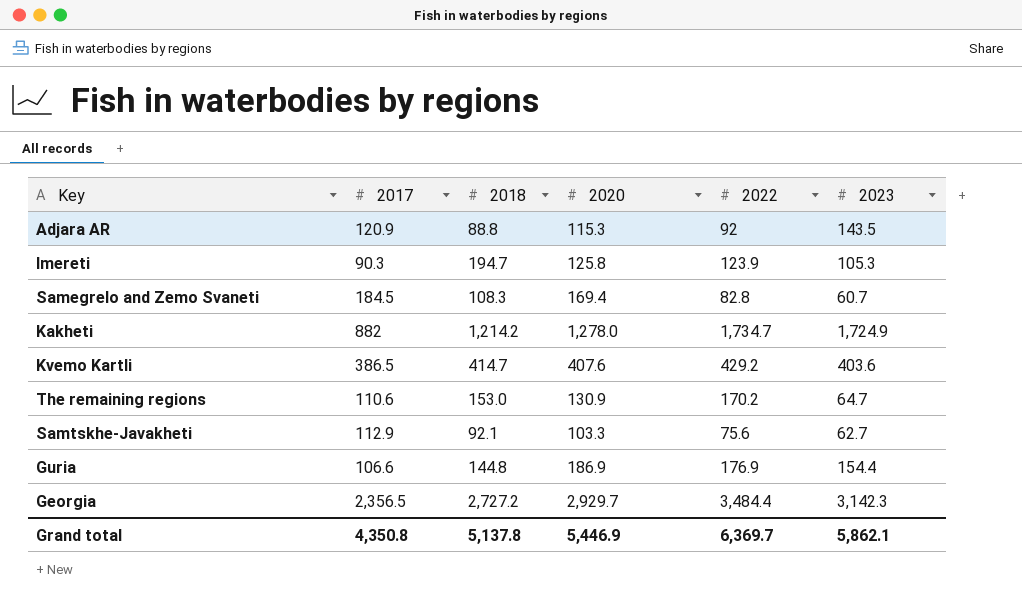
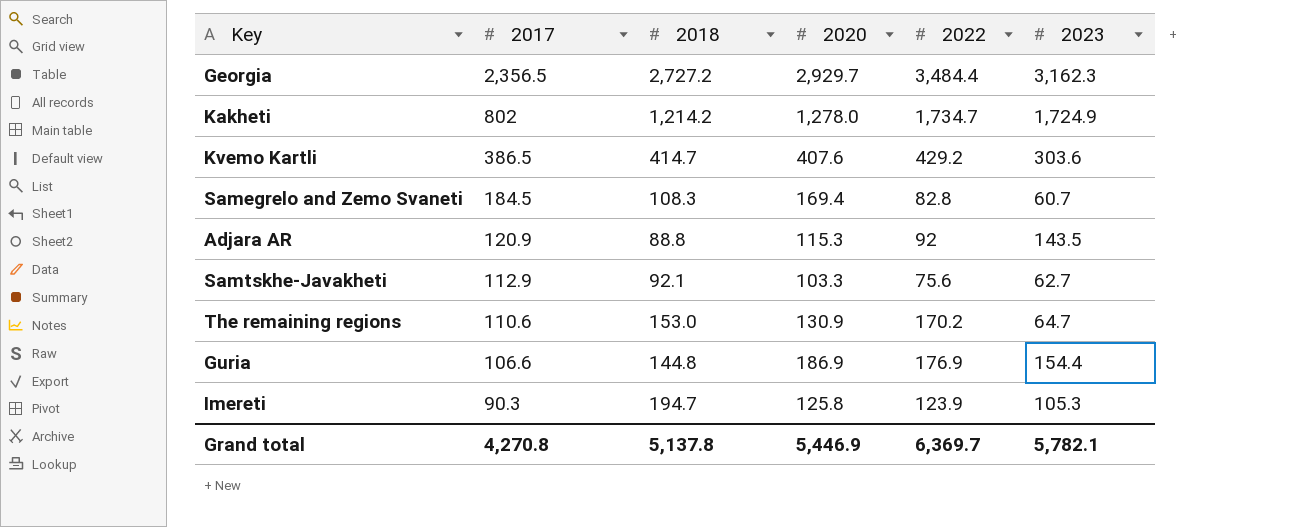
row order: none -> 2017 descending
Georgia | 2023: 3,142.3 -> 3,162.3
Kakheti | 2017: 882 -> 802
Kvemo Kartli | 2023: 403.6 -> 303.6
Grand total | 2017: 4,350.8 -> 4,270.8
Grand total | 2023: 5,862.1 -> 5,782.1

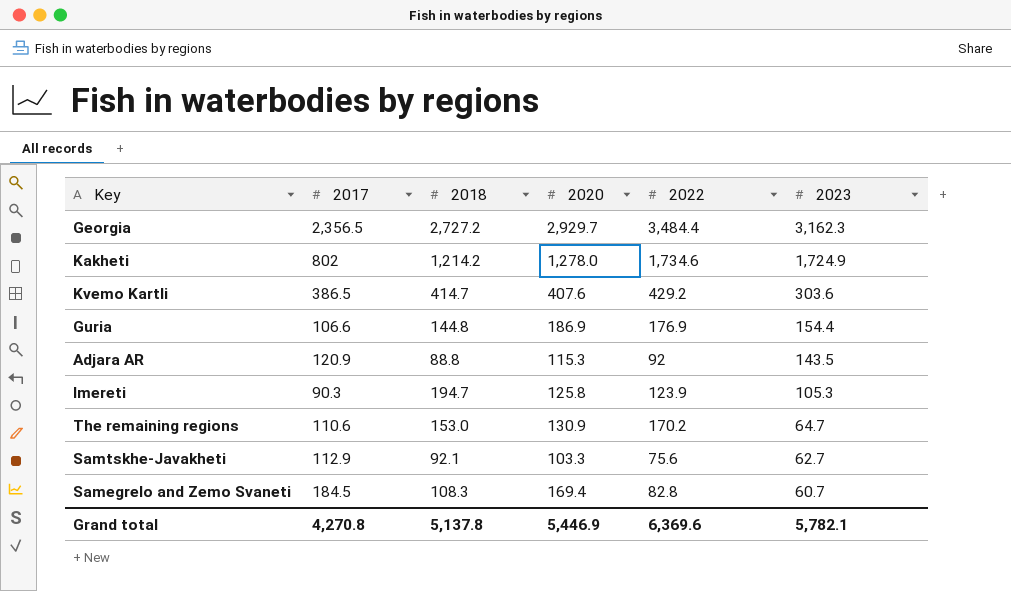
row order: 2017 descending -> 2023 descending
Kakheti | 2022: 1,734.7 -> 1,734.6
Grand total | 2022: 6,369.7 -> 6,369.6

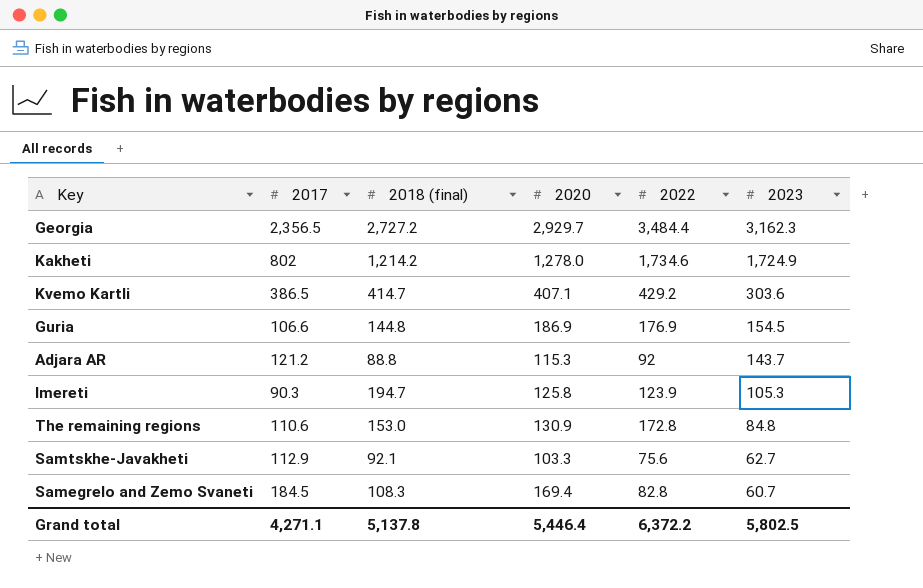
column name: 2018 -> 2018 (final)
Kvemo Kartli | 2020: 407.6 -> 407.1
Guria | 2023: 154.4 -> 154.5
Adjara AR | 2017: 120.9 -> 121.2
Adjara AR | 2023: 143.5 -> 143.7
The remaining regions | 2022: 170.2 -> 172.8
The remaining regions | 2023: 64.7 -> 84.8
Grand total | 2017: 4,270.8 -> 4,271.1
Grand total | 2020: 5,446.9 -> 5,446.4
Grand total | 2022: 6,369.6 -> 6,372.2
Grand total | 2023: 5,782.1 -> 5,802.5

